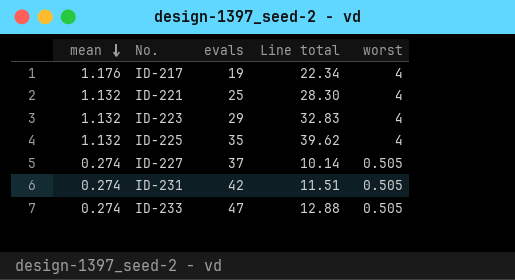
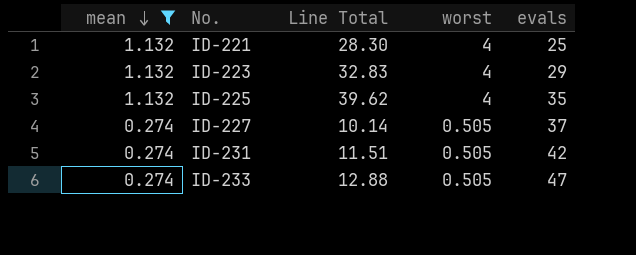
filter: none -> mean != 1.176
column name: Line total -> Line Total
column evals | position: 3 -> 5

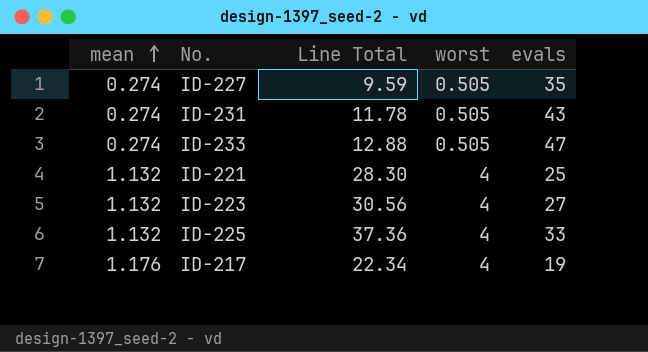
filter: mean != 1.176 -> none
row order: mean descending -> mean ascending
ID-227 | Line Total: 10.14 -> 9.59
ID-227 | evals: 37 -> 35
ID-231 | Line Total: 11.51 -> 11.78
ID-231 | evals: 42 -> 43
ID-223 | Line Total: 32.83 -> 30.56
ID-223 | evals: 29 -> 27
ID-225 | Line Total: 39.62 -> 37.36
ID-225 | evals: 35 -> 33

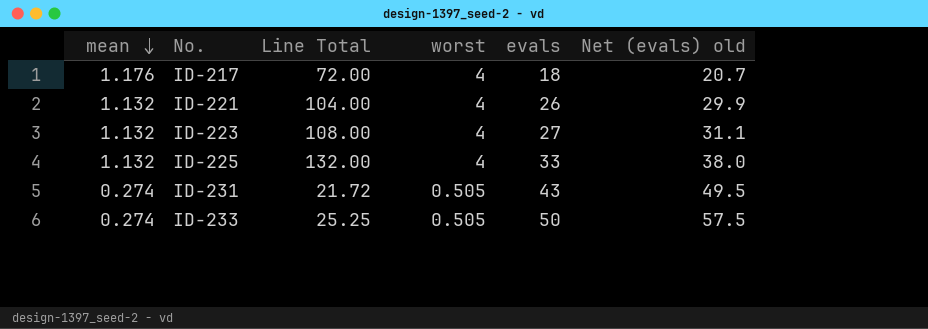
row order: mean ascending -> mean descending
column Line Total | formula: [mean] * [evals] -> [worst] * [evals]
column Net (evals) old | formula: none -> [evals] * 1.15
row ID-227: 0.274 | 9.59 | 0.505 | 35 -> none
ID-217 | evals: 19 -> 18
ID-221 | evals: 25 -> 26
ID-233 | evals: 47 -> 50

